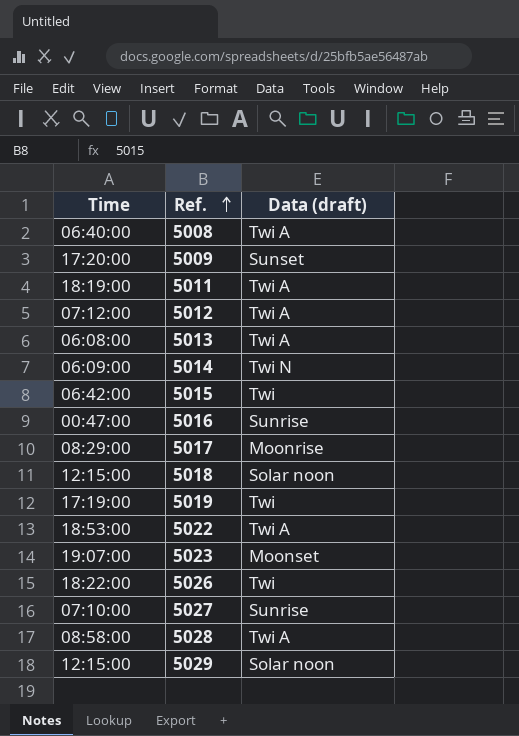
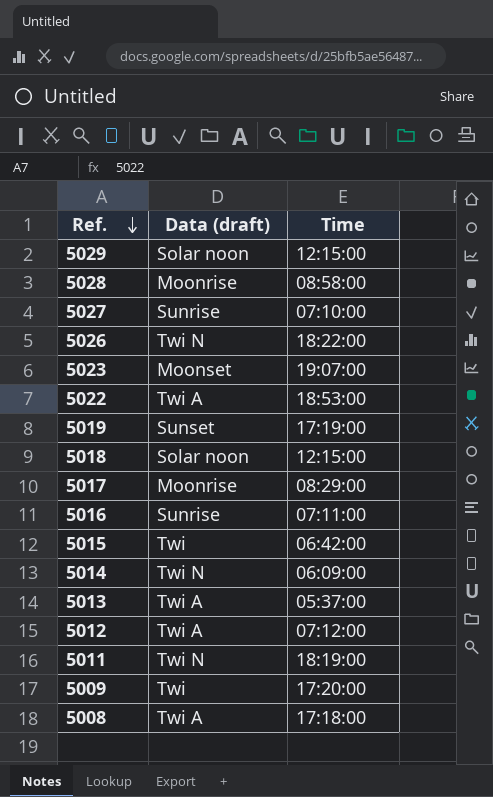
row order: Ref. ascending -> Ref. descending
column Time | position: 1 -> 3
5028 | Data (draft): Twi A -> Moonrise
5026 | Data (draft): Twi -> Twi N
5019 | Data (draft): Twi -> Sunset
5016 | Time: 00:47:00 -> 07:11:00
5013 | Time: 06:08:00 -> 05:37:00
5011 | Data (draft): Twi A -> Twi N
5009 | Data (draft): Sunset -> Twi
5008 | Time: 06:40:00 -> 17:18:00

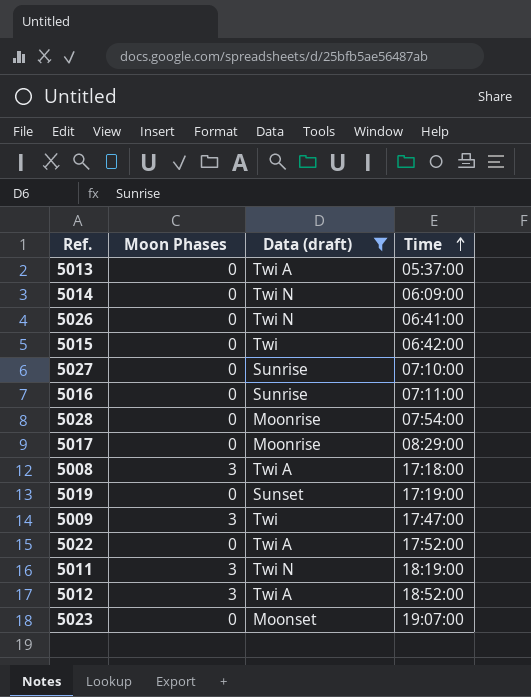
filter: none -> Data (draft) != Solar noon
row order: Ref. descending -> Time ascending
column Moon Phases | position: none -> 2
5026 | Time: 18:22:00 -> 06:41:00
5028 | Time: 08:58:00 -> 07:54:00
5009 | Time: 17:20:00 -> 17:47:00
5022 | Time: 18:53:00 -> 17:52:00
5012 | Time: 07:12:00 -> 18:52:00

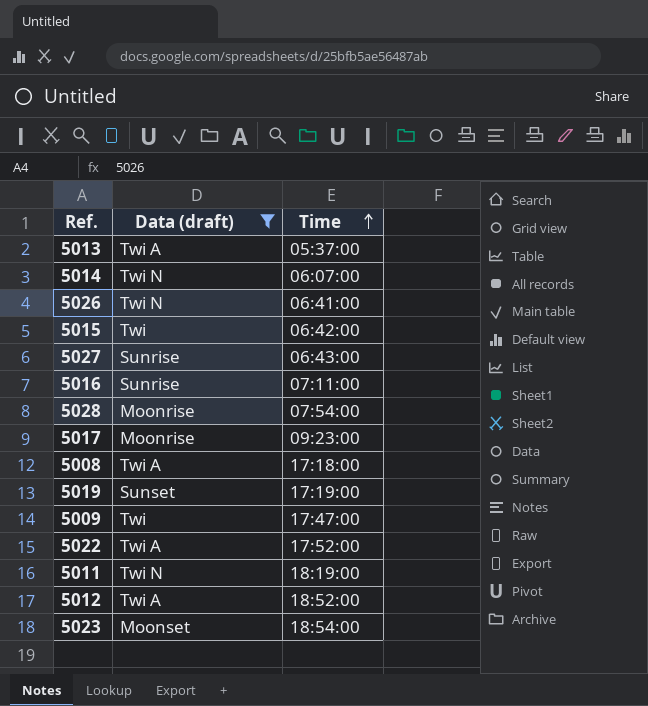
column Moon Phases | position: 2 -> none
5014 | Time: 06:09:00 -> 06:07:00
5027 | Time: 07:10:00 -> 06:43:00
5017 | Time: 08:29:00 -> 09:23:00
5023 | Time: 19:07:00 -> 18:54:00

